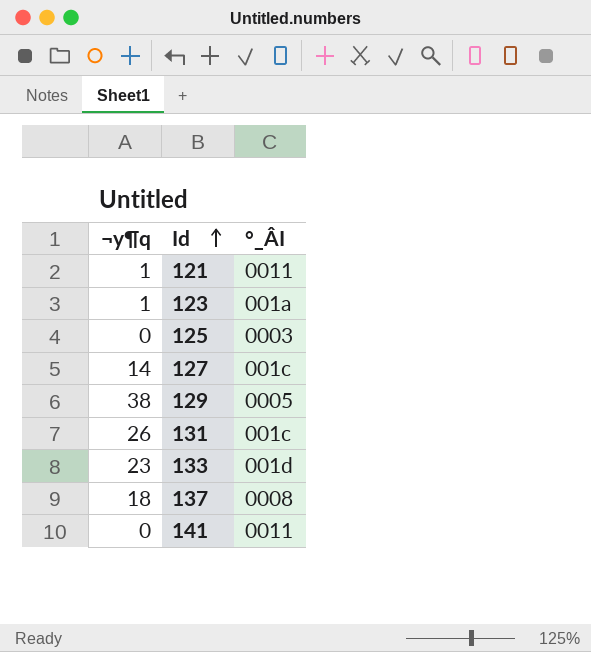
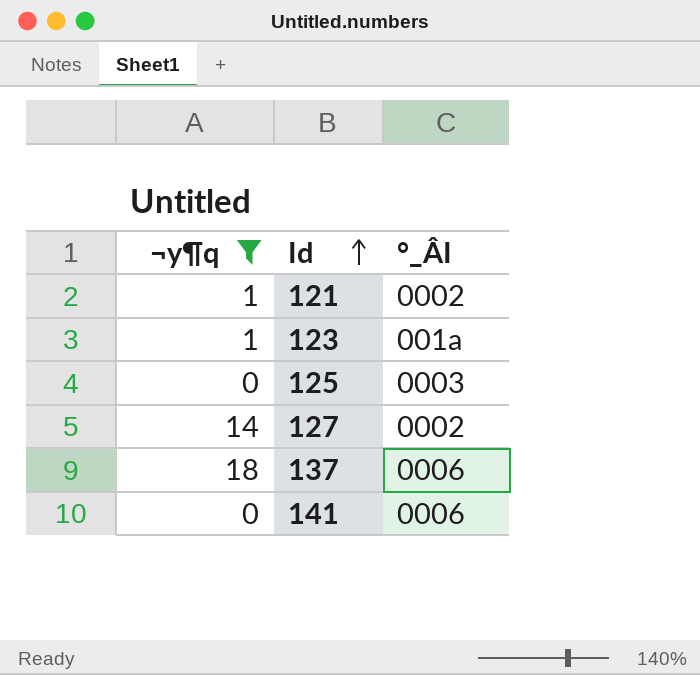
filter: none -> ¬y¶q <= 18
121 | °_ÂI: 0011 -> 0002
127 | °_ÂI: 001c -> 0002
137 | °_ÂI: 0008 -> 0006
141 | °_ÂI: 0011 -> 0006

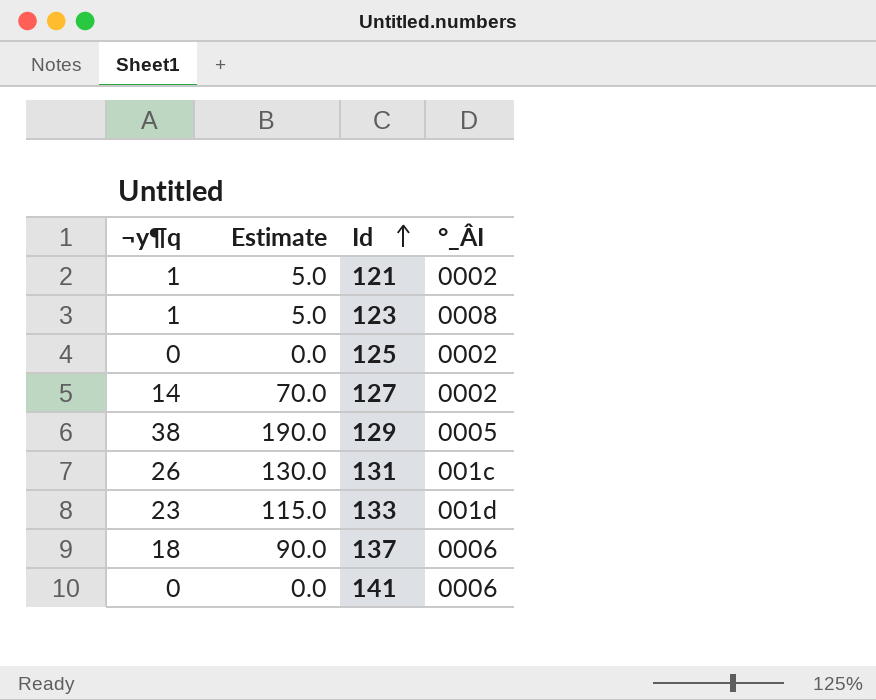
filter: ¬y¶q <= 18 -> none
column Estimate | formula: none -> [¬y¶q] * 5
123 | °_ÂI: 001a -> 0008
125 | °_ÂI: 0003 -> 0002

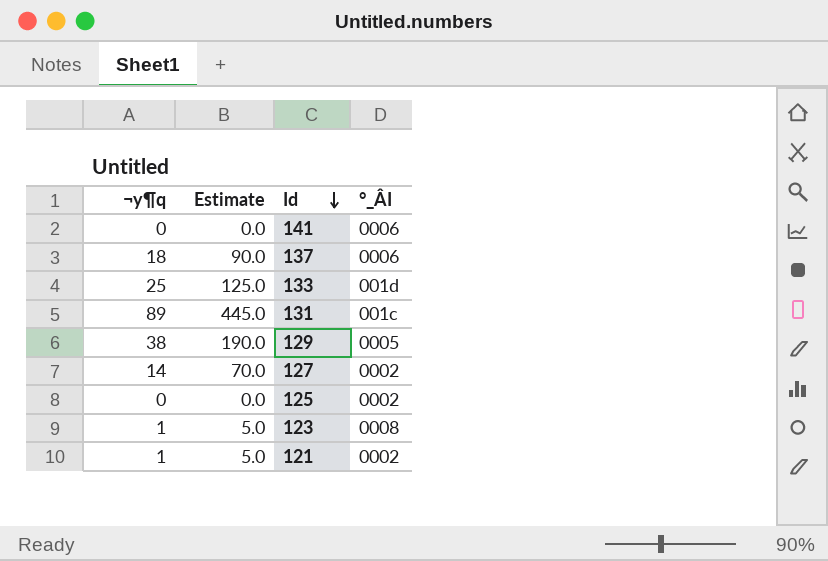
row order: Id ascending -> Id descending
133 | ¬y¶q: 23 -> 25
133 | Estimate: 115.0 -> 125.0
131 | ¬y¶q: 26 -> 89
131 | Estimate: 130.0 -> 445.0

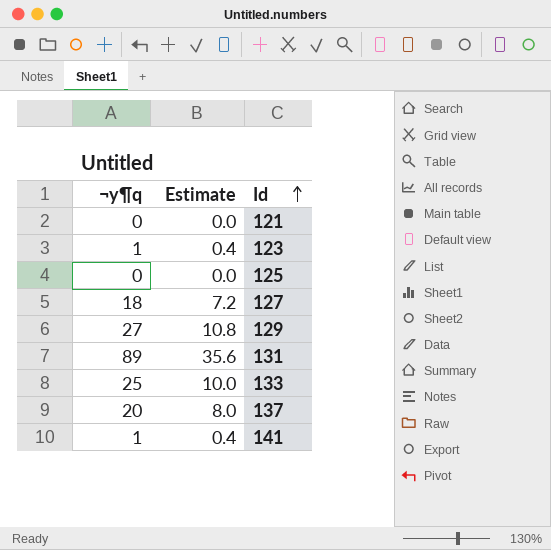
row order: Id descending -> Id ascending
column °_ÂI | position: 4 -> none
column Estimate | formula: [¬y¶q] * 5 -> [¬y¶q] * 0.4
121 | ¬y¶q: 1 -> 0
127 | ¬y¶q: 14 -> 18
129 | ¬y¶q: 38 -> 27
137 | ¬y¶q: 18 -> 20
141 | ¬y¶q: 0 -> 1

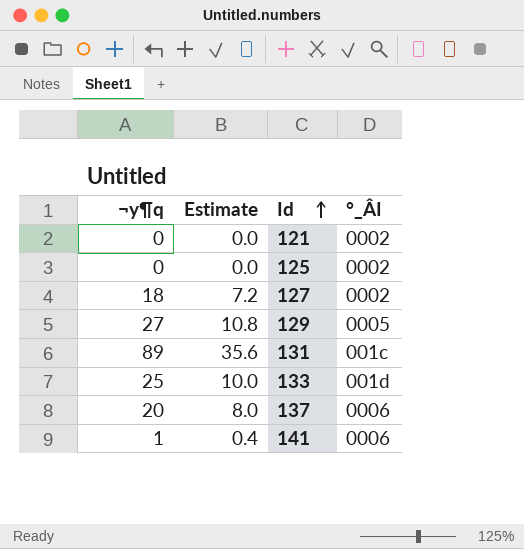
column °_ÂI | position: none -> 4
row 123: 1 | 0.4 -> none

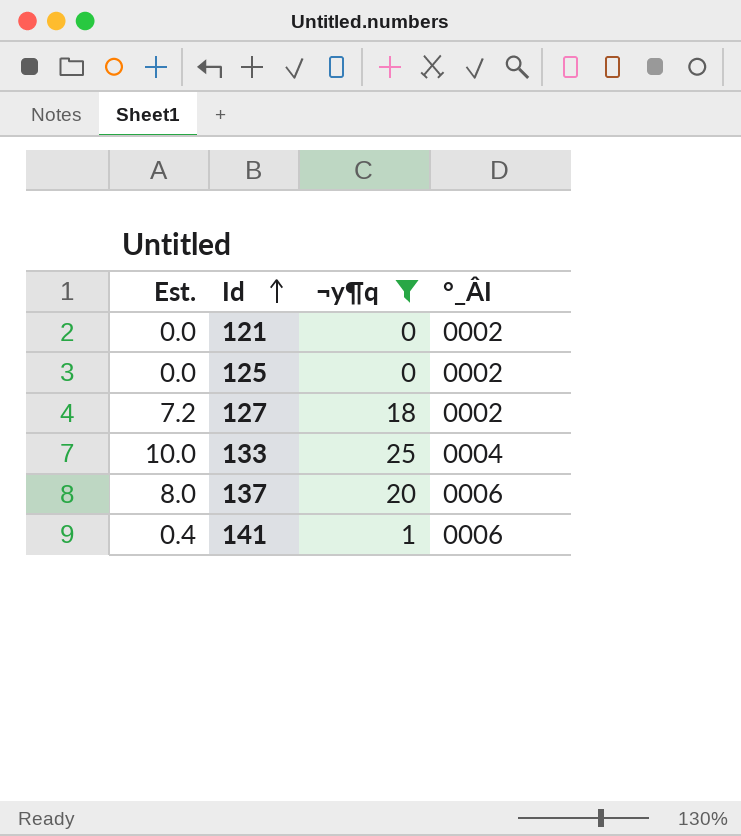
filter: none -> ¬y¶q <= 25
column name: Estimate -> Est.
column ¬y¶q | position: 1 -> 3
133 | °_ÂI: 001d -> 0004

